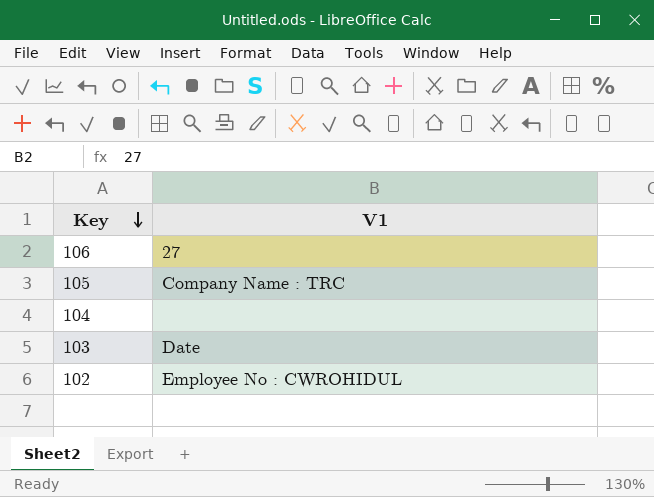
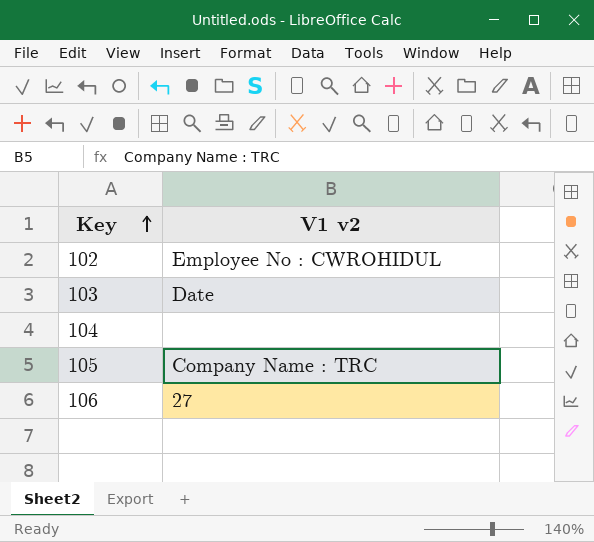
row order: Key descending -> Key ascending
column name: V1 -> V1 v2

